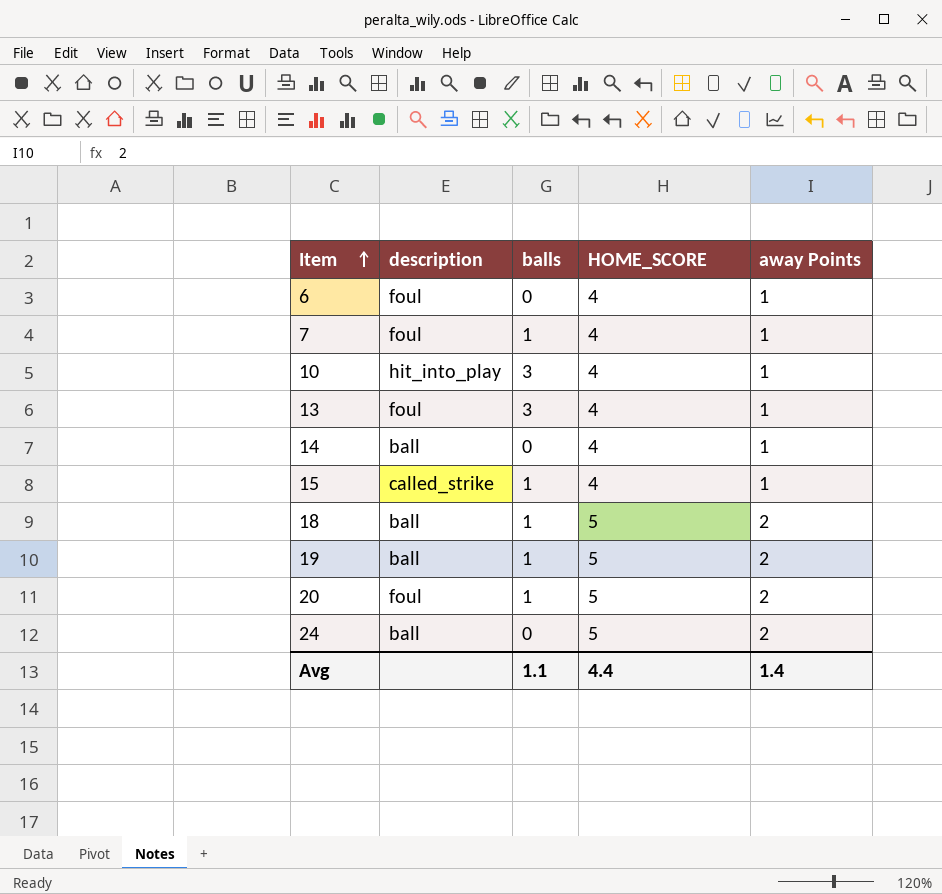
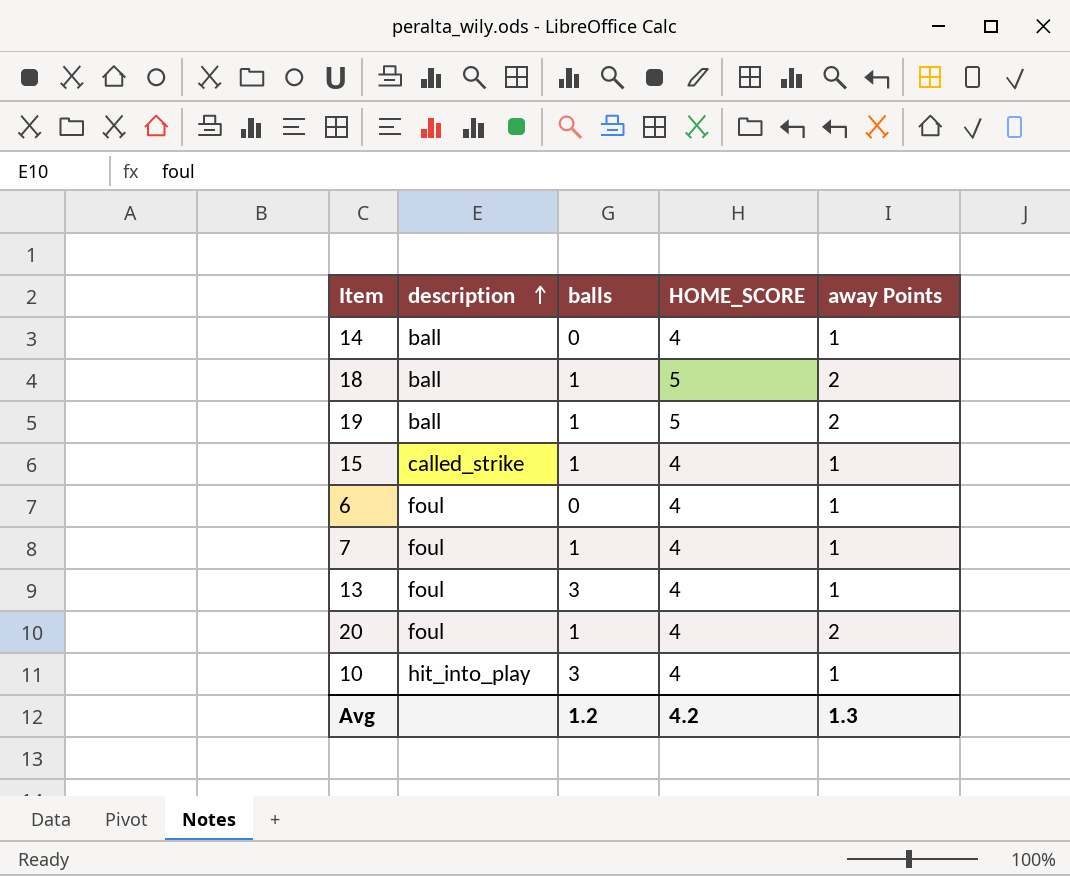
row order: Item ascending -> description ascending
row 24: ball | 0 | 5 | 2 -> none
20 | HOME_SCORE: 5 -> 4
Avg | balls: 1.1 -> 1.2
Avg | HOME_SCORE: 4.4 -> 4.2
Avg | away Points: 1.4 -> 1.3

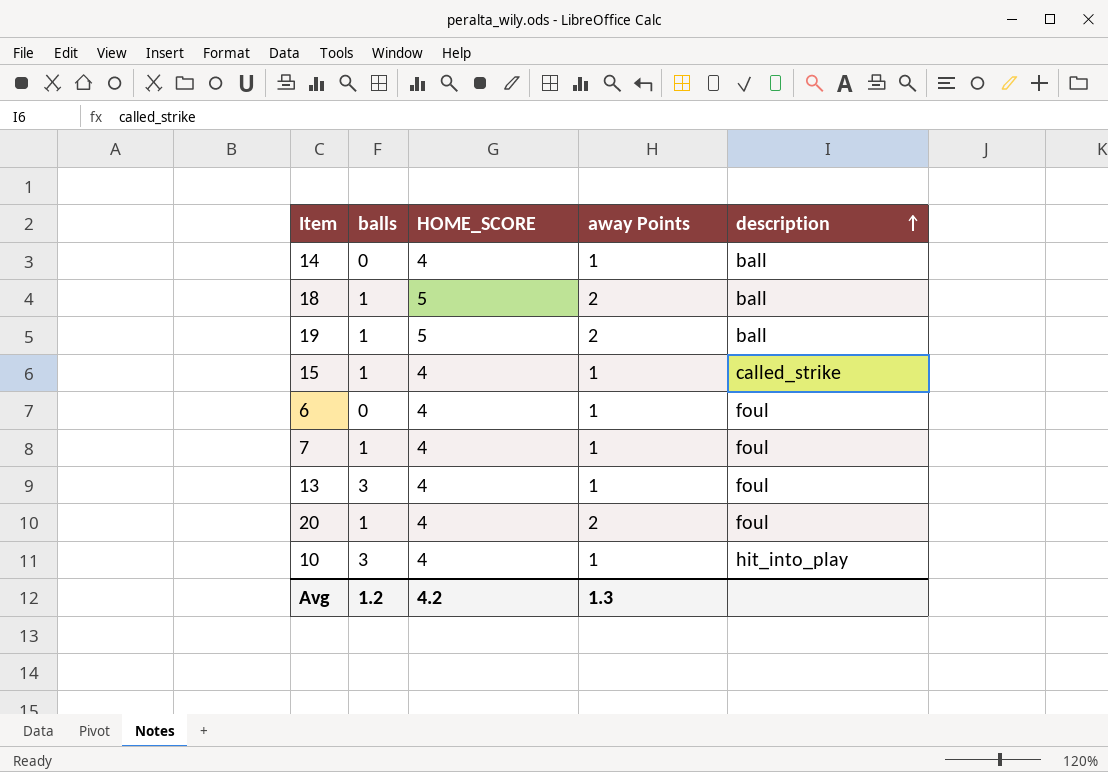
column description | position: 2 -> 5

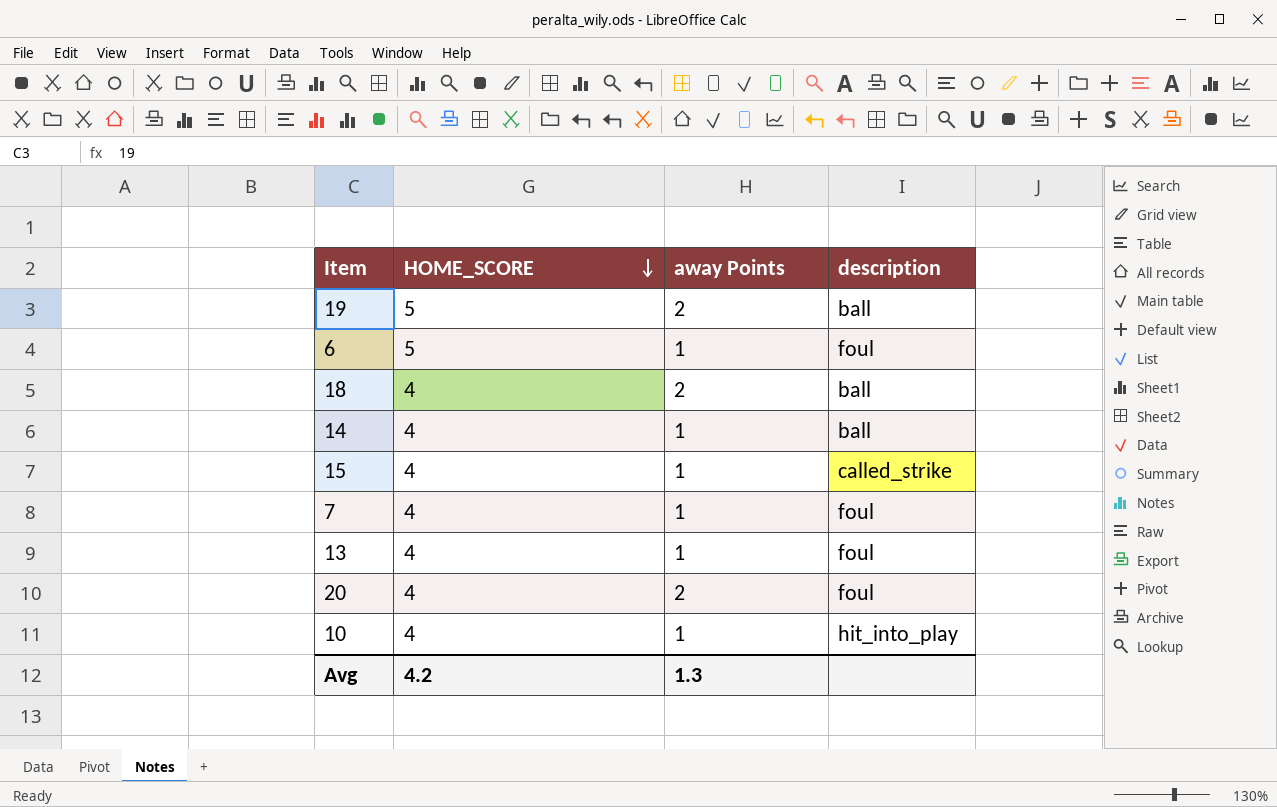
row order: description ascending -> HOME_SCORE descending
column balls | position: 2 -> none
6 | HOME_SCORE: 4 -> 5
18 | HOME_SCORE: 5 -> 4

